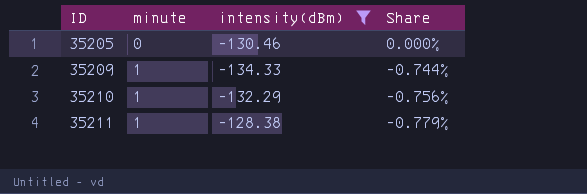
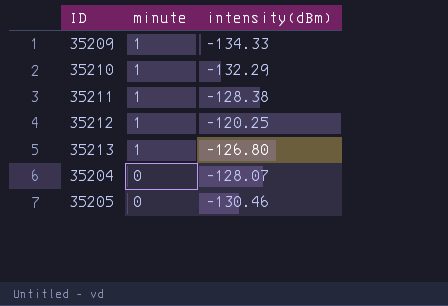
filter: intensity(dBm) <= -128.38 -> none
row order: ID ascending -> minute descending
column Share | formula: [minute] / [intensity(dBm)] -> none

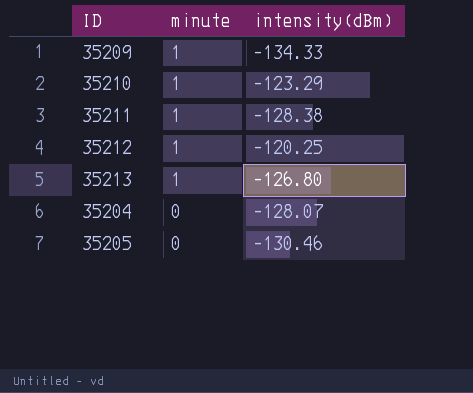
35210 | intensity(dBm): -132.29 -> -123.29

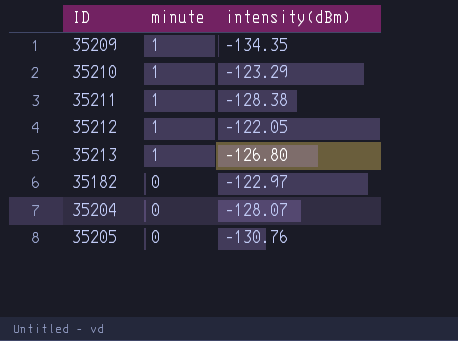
35209 | intensity(dBm): -134.33 -> -134.35
35212 | intensity(dBm): -120.25 -> -122.05
row 35182: none -> 0 | -122.97
35205 | intensity(dBm): -130.46 -> -130.76

